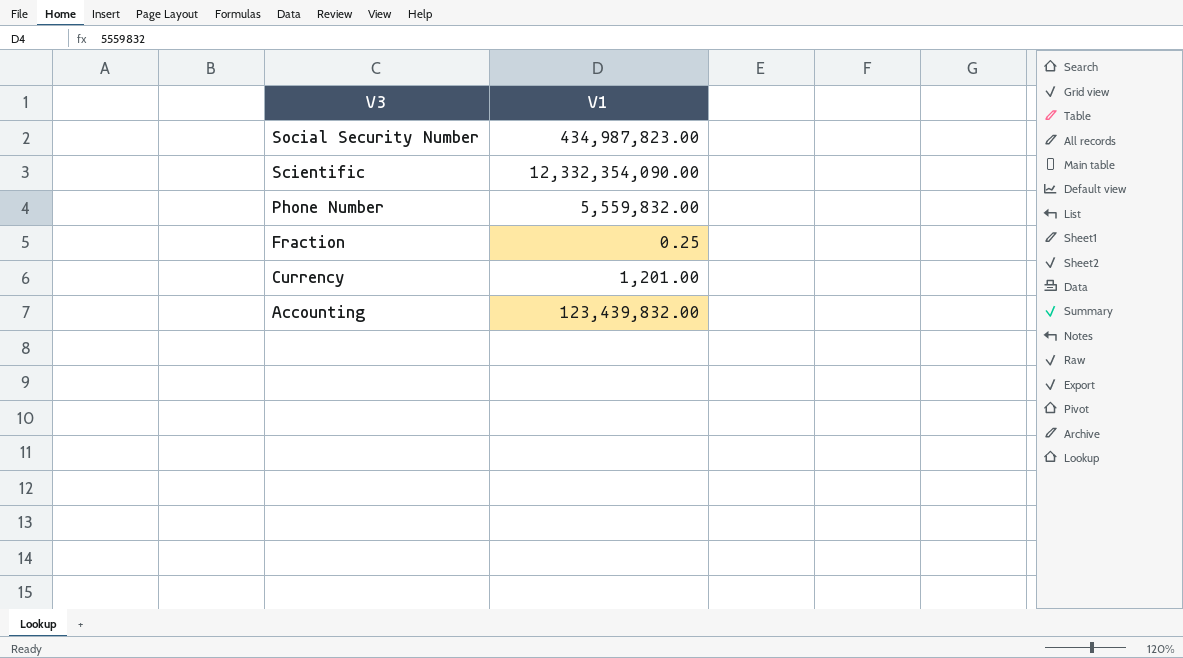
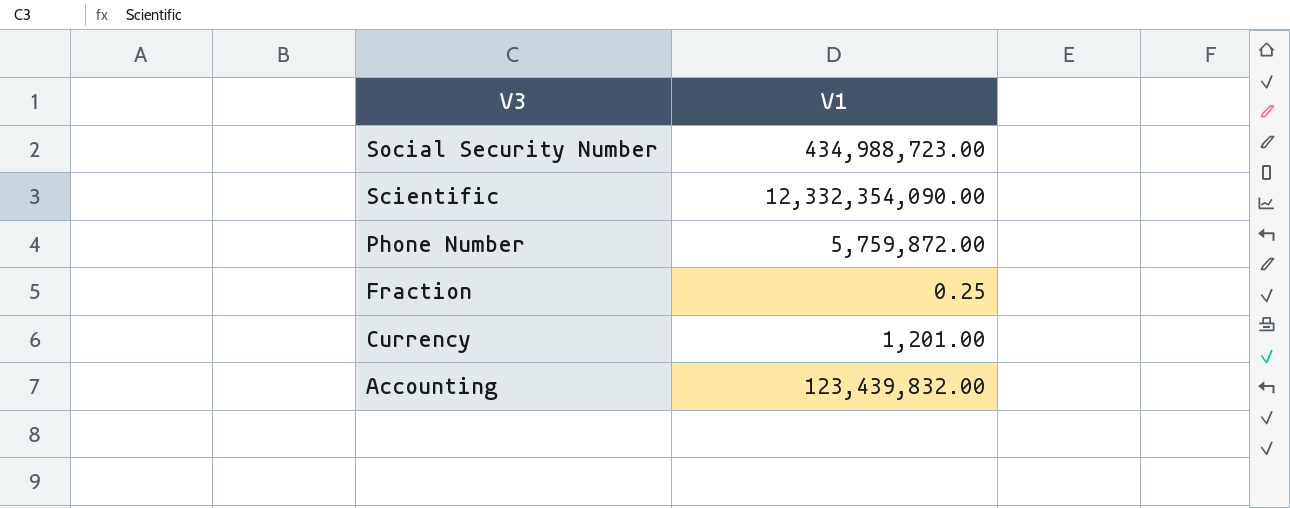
Social Security Number | V1: 434,987,823.00 -> 434,988,723.00
Phone Number | V1: 5,559,832.00 -> 5,759,872.00

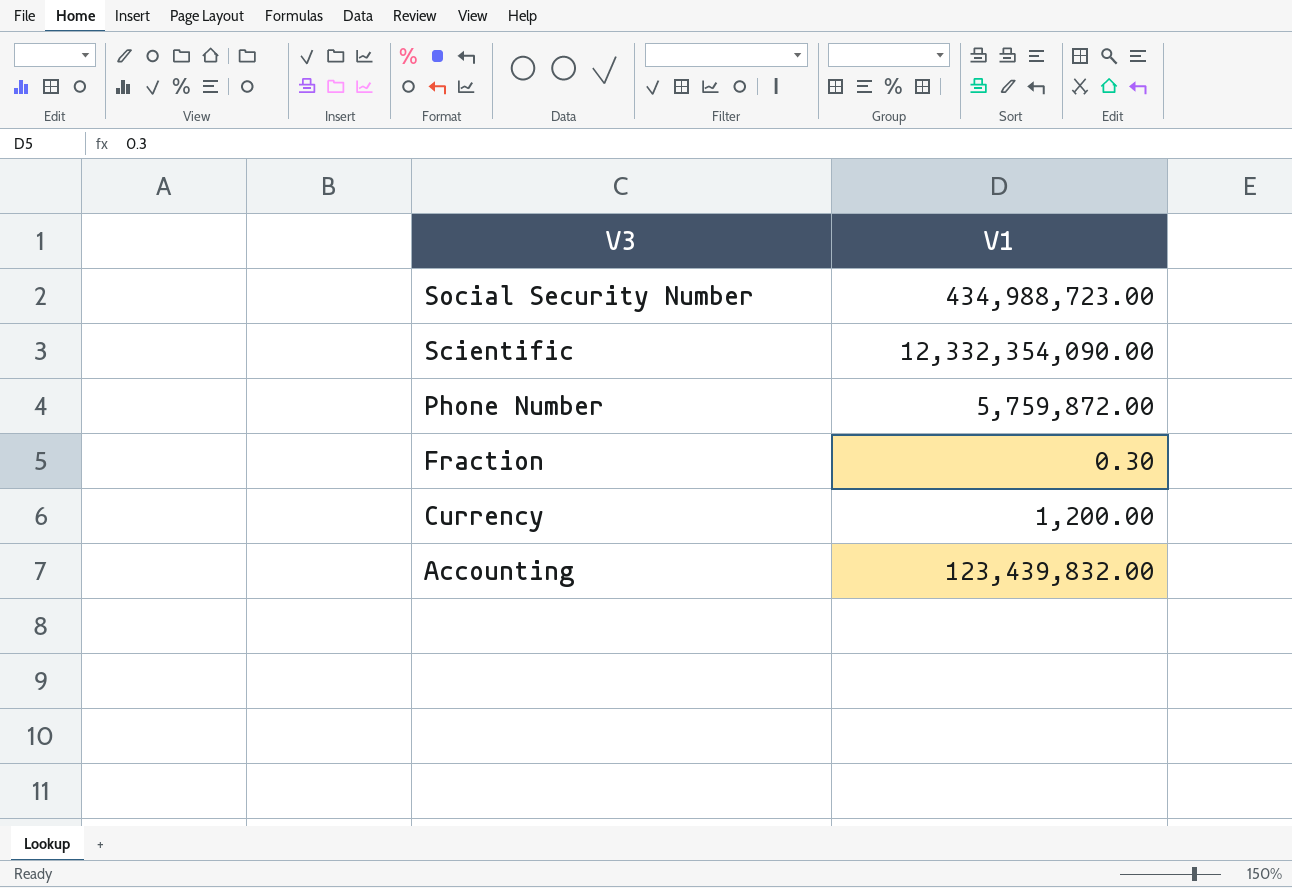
Fraction | V1: 0.25 -> 0.30
Currency | V1: 1,201.00 -> 1,200.00

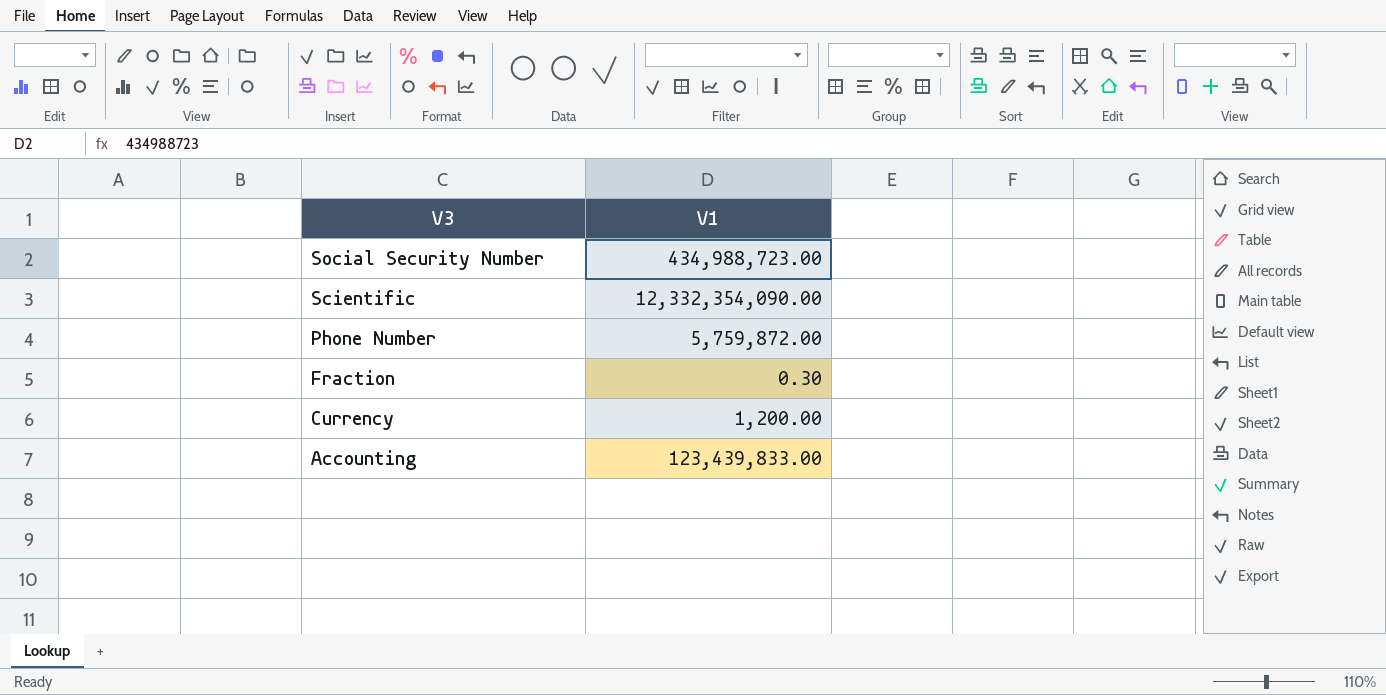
Accounting | V1: 123,439,832.00 -> 123,439,833.00

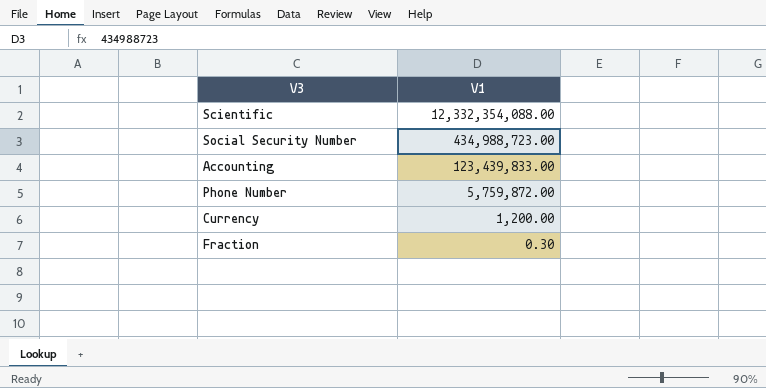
row order: V3 descending -> V1 descending
Scientific | V1: 12,332,354,090.00 -> 12,332,354,088.00

